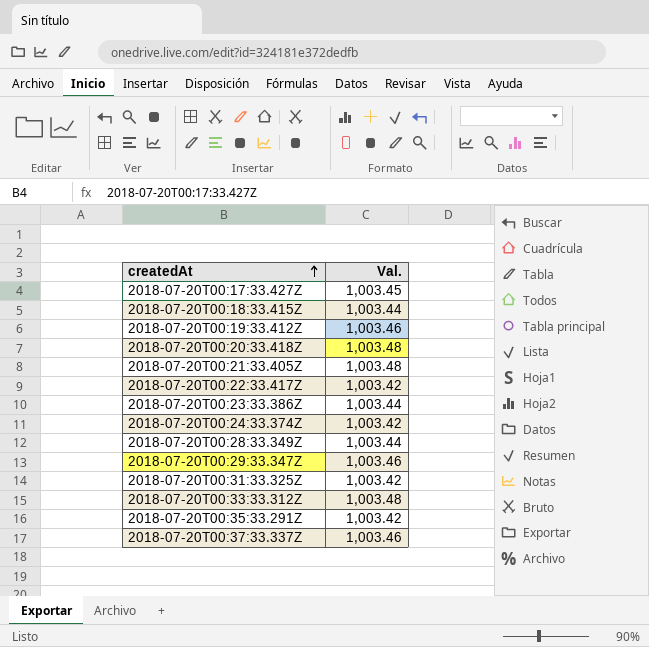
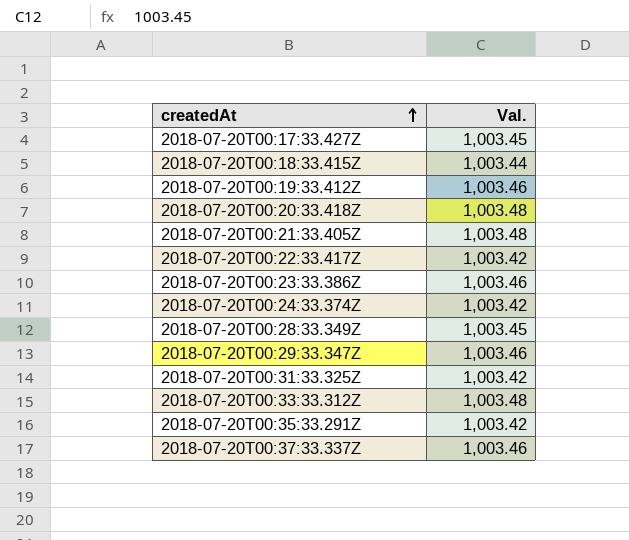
2018-07-20T00:23:33.386Z | Val.: 1,003.44 -> 1,003.46
2018-07-20T00:28:33.349Z | Val.: 1,003.44 -> 1,003.45

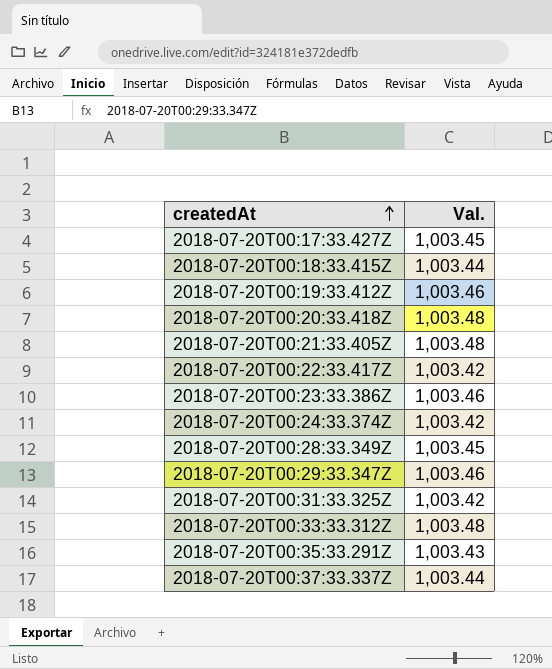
2018-07-20T00:35:33.291Z | Val.: 1,003.42 -> 1,003.43
2018-07-20T00:37:33.337Z | Val.: 1,003.46 -> 1,003.44

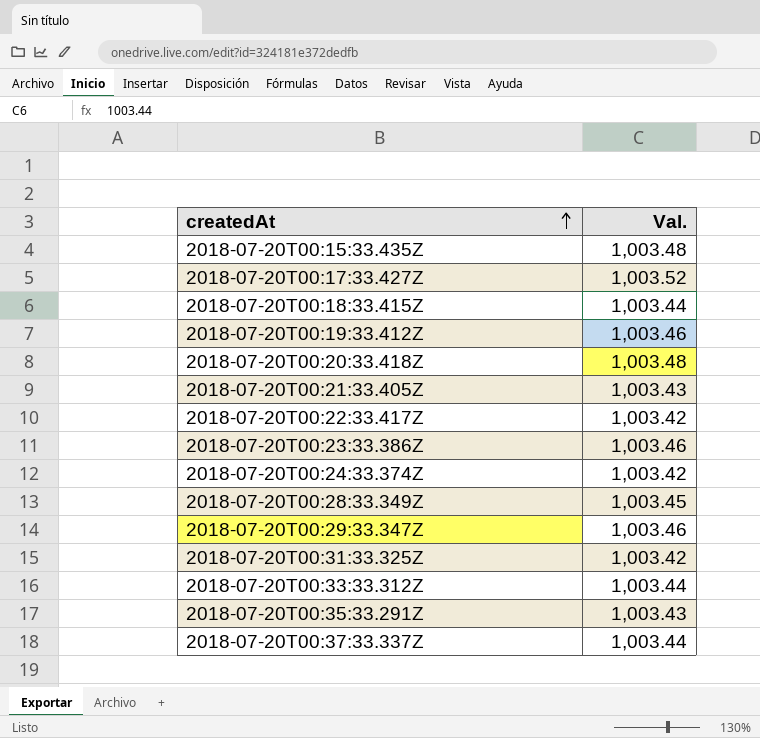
row 2018-07-20T00:15:33.435Z: none -> 1,003.48
2018-07-20T00:17:33.427Z | Val.: 1,003.45 -> 1,003.52
2018-07-20T00:21:33.405Z | Val.: 1,003.48 -> 1,003.43
2018-07-20T00:33:33.312Z | Val.: 1,003.48 -> 1,003.44

